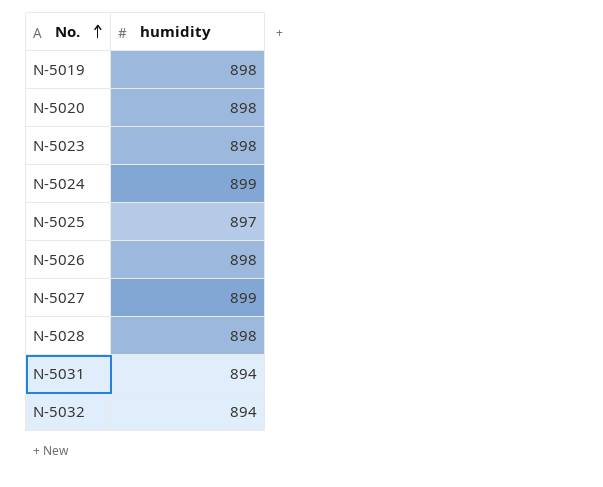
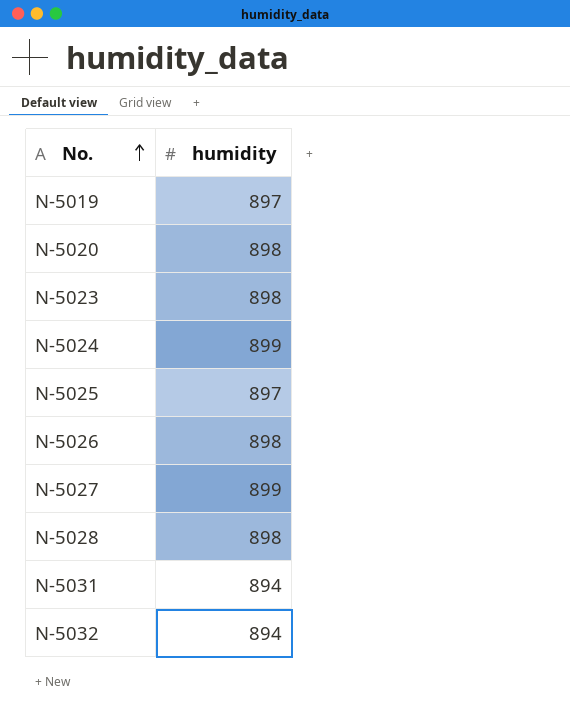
N-5019 | humidity: 898 -> 897

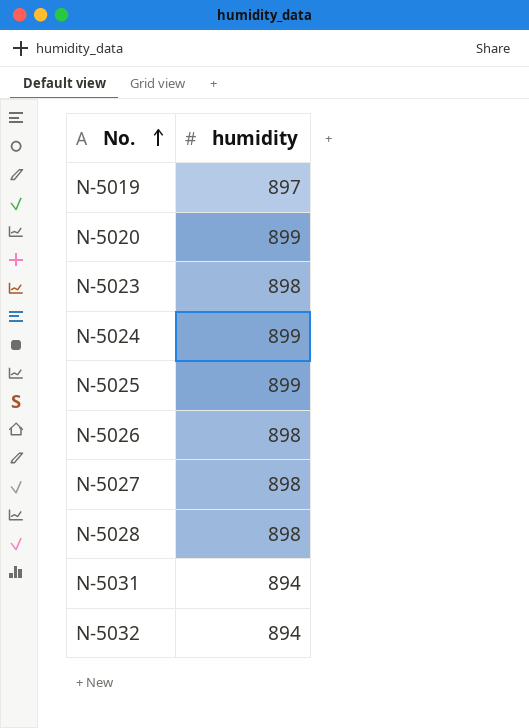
N-5020 | humidity: 898 -> 899
N-5025 | humidity: 897 -> 899
N-5027 | humidity: 899 -> 898

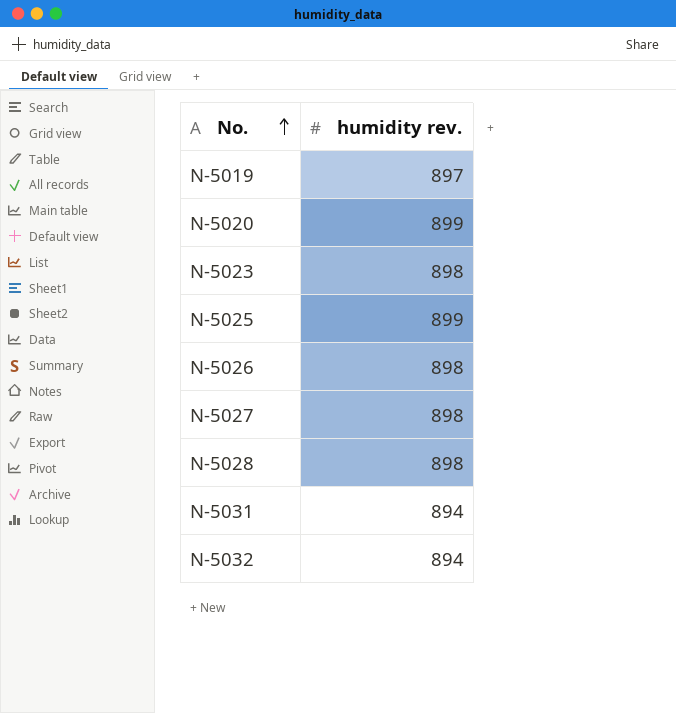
column name: humidity -> humidity rev.
row N-5024: 899 -> none

